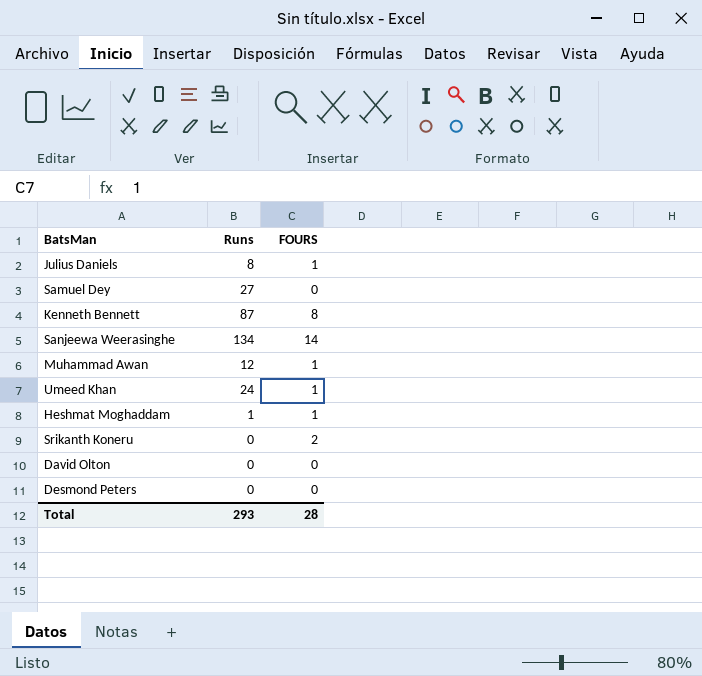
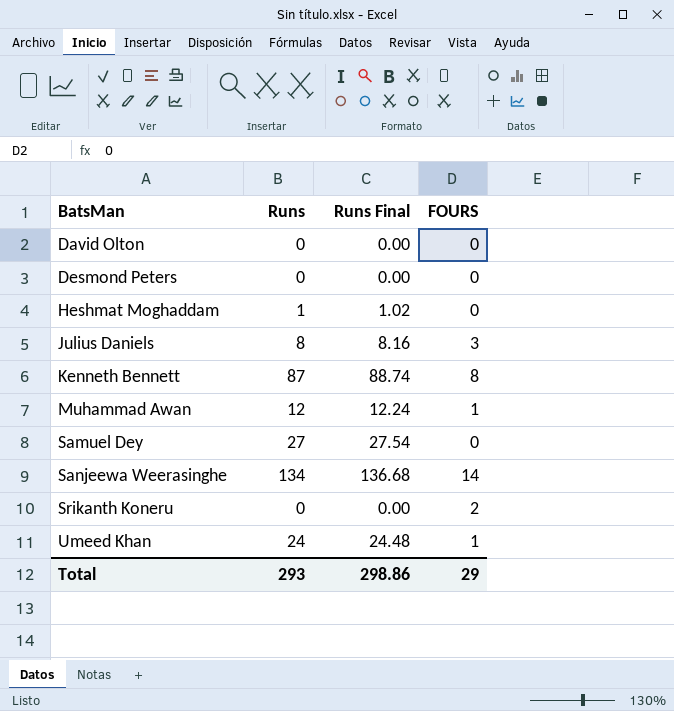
row order: none -> BatsMan ascending
column Runs Final | formula: none -> [Runs] * 1.02
Heshmat Moghaddam | FOURS: 1 -> 0
Julius Daniels | FOURS: 1 -> 3
Total | FOURS: 28 -> 29

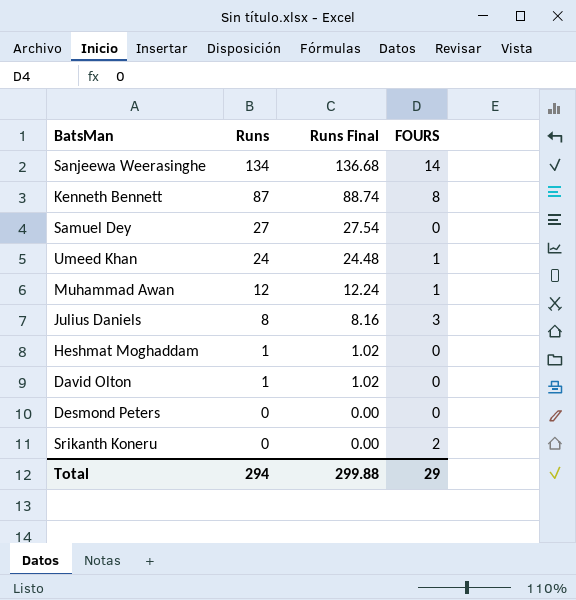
row order: BatsMan ascending -> Runs descending
David Olton | Runs: 0 -> 1
David Olton | Runs Final: 0.00 -> 1.02
Total | Runs: 293 -> 294
Total | Runs Final: 298.86 -> 299.88

